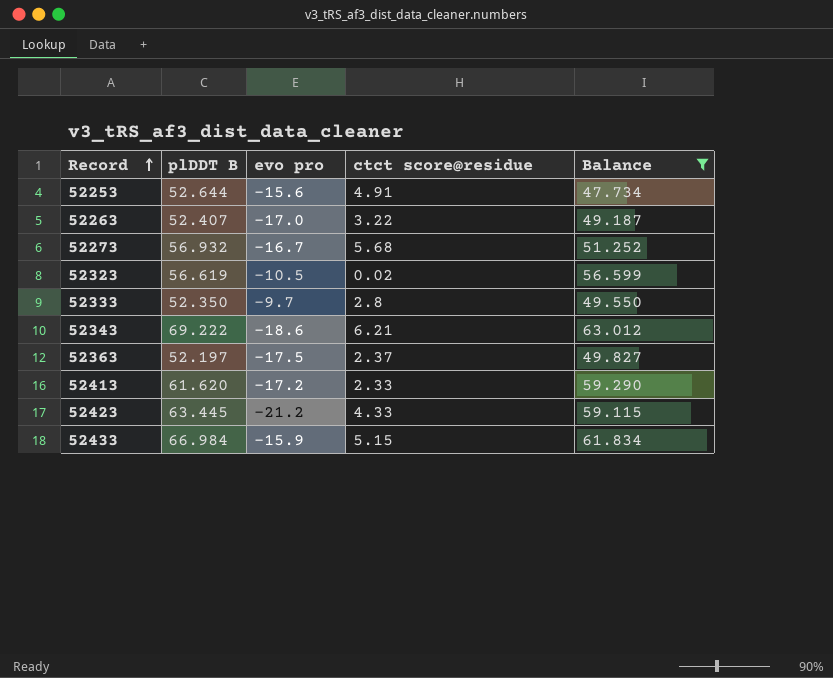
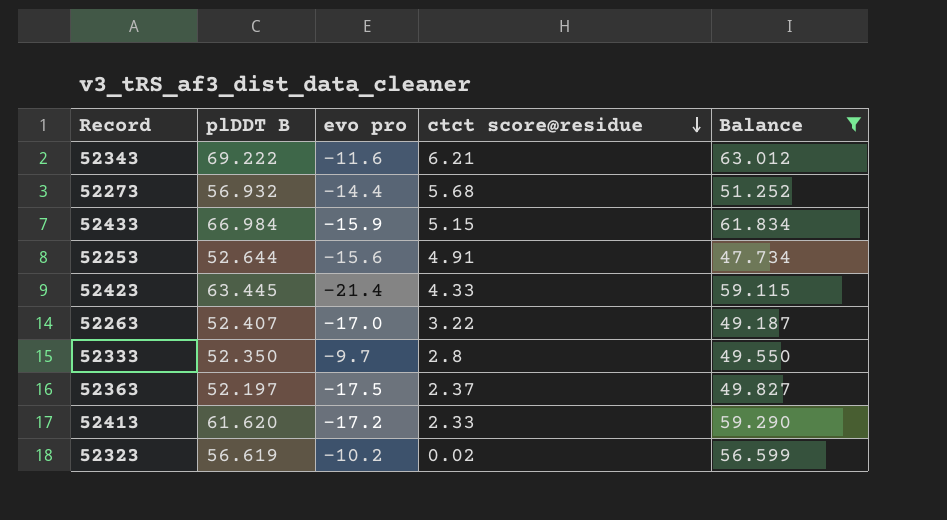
row order: Record ascending -> ctct score@residue descending
52343 | evo pro: -18.6 -> -11.6
52273 | evo pro: -16.7 -> -14.4
52423 | evo pro: -21.2 -> -21.4
52323 | evo pro: -10.5 -> -10.2

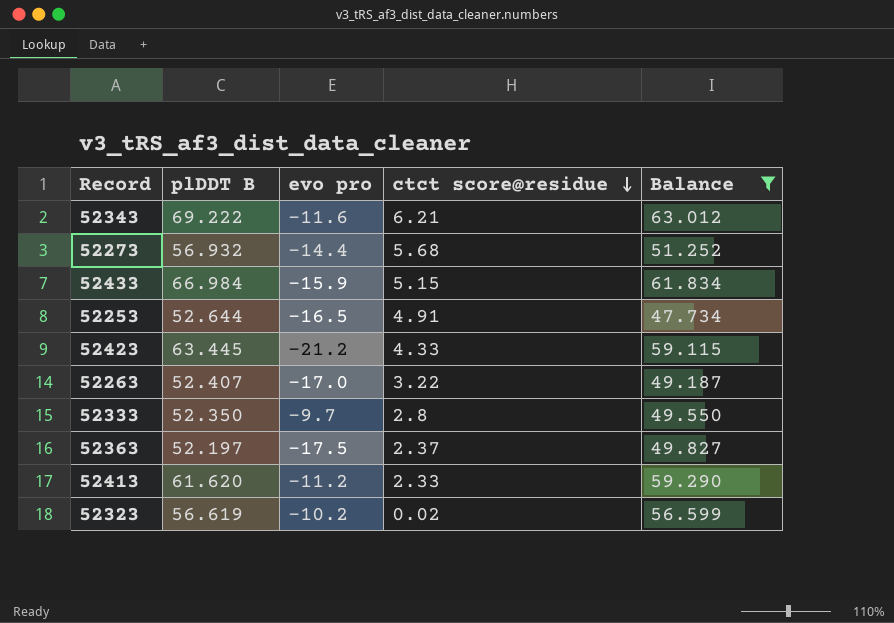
52253 | evo pro: -15.6 -> -16.5
52423 | evo pro: -21.4 -> -21.2
52413 | evo pro: -17.2 -> -11.2

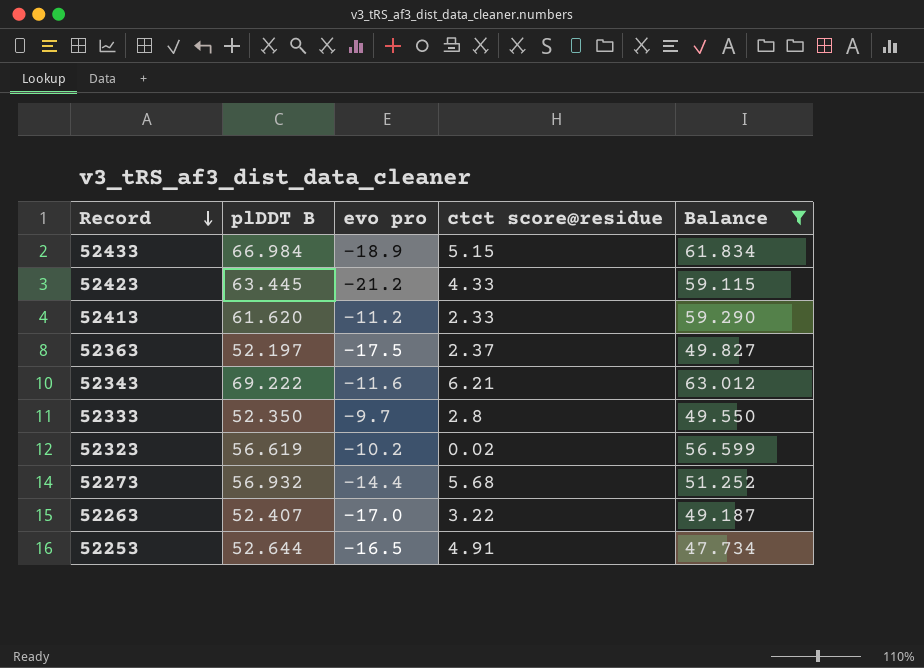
row order: ctct score@residue descending -> Record descending
52433 | evo pro: -15.9 -> -18.9

